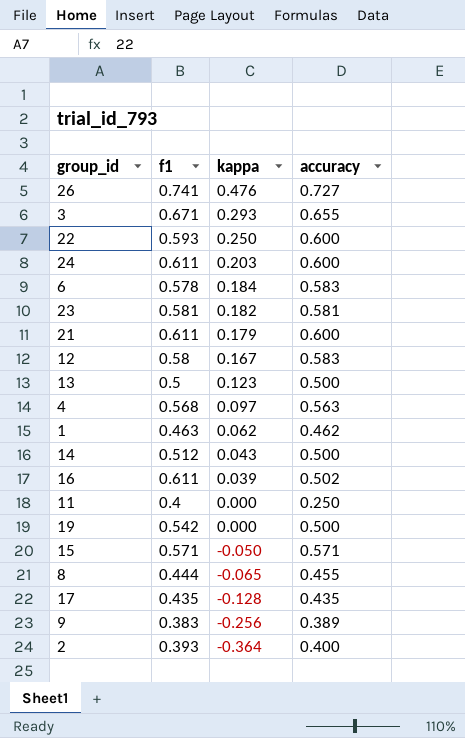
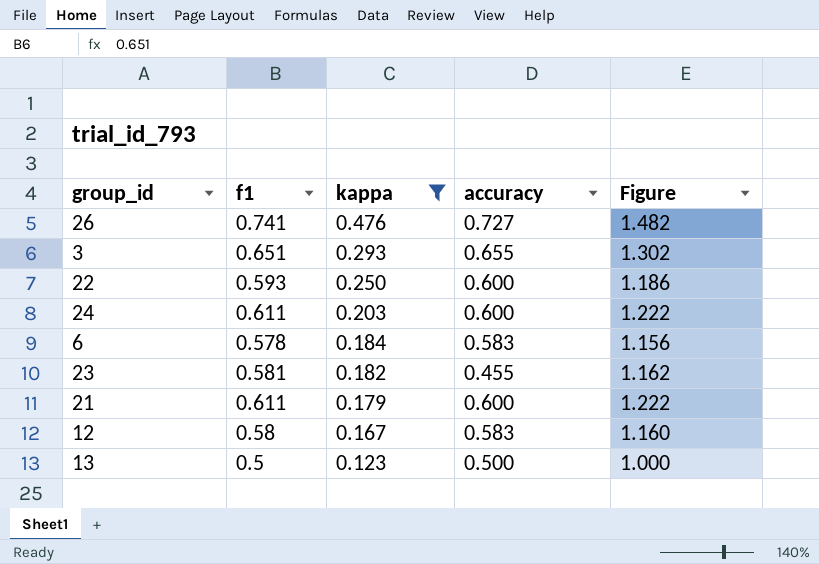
filter: none -> kappa >= 0.123
column Figure | formula: none -> [f1] * 2
3 | f1: 0.671 -> 0.651
23 | accuracy: 0.581 -> 0.455

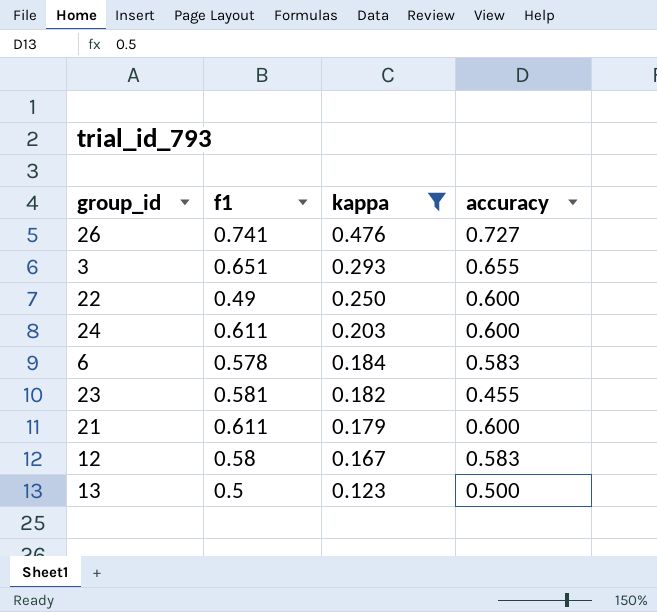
column Figure | formula: [f1] * 2 -> none
22 | f1: 0.593 -> 0.49

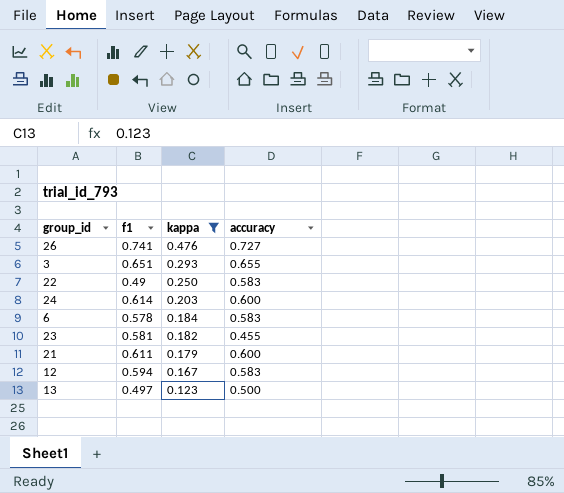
22 | accuracy: 0.600 -> 0.583
24 | f1: 0.611 -> 0.614
12 | f1: 0.58 -> 0.594
13 | f1: 0.5 -> 0.497

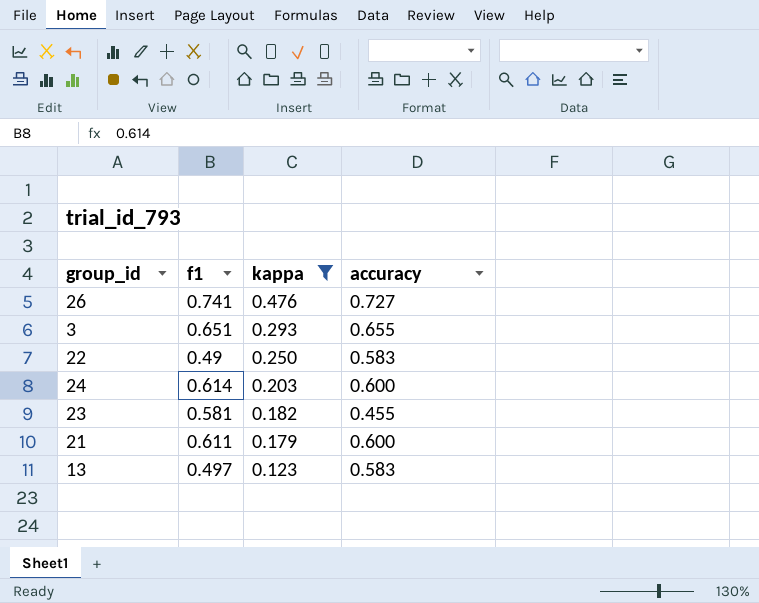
row 6: 0.578 | 0.184 | 0.583 -> none
row 12: 0.594 | 0.167 | 0.583 -> none
13 | accuracy: 0.500 -> 0.583

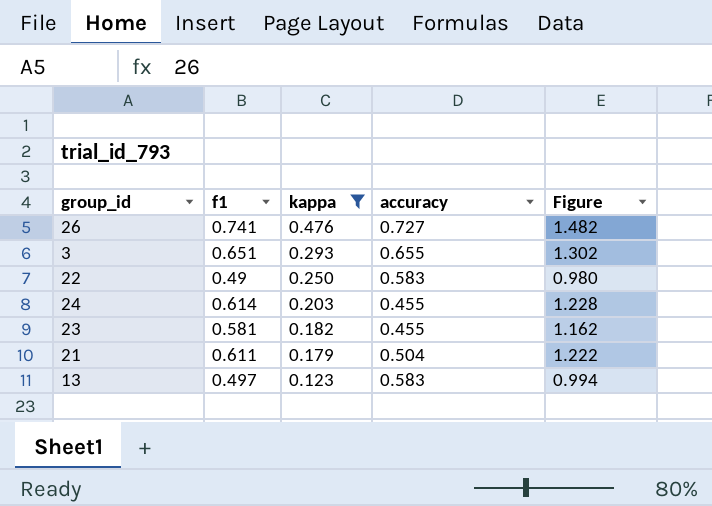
column Figure | formula: none -> [f1] * 2
24 | accuracy: 0.600 -> 0.455
21 | accuracy: 0.600 -> 0.504

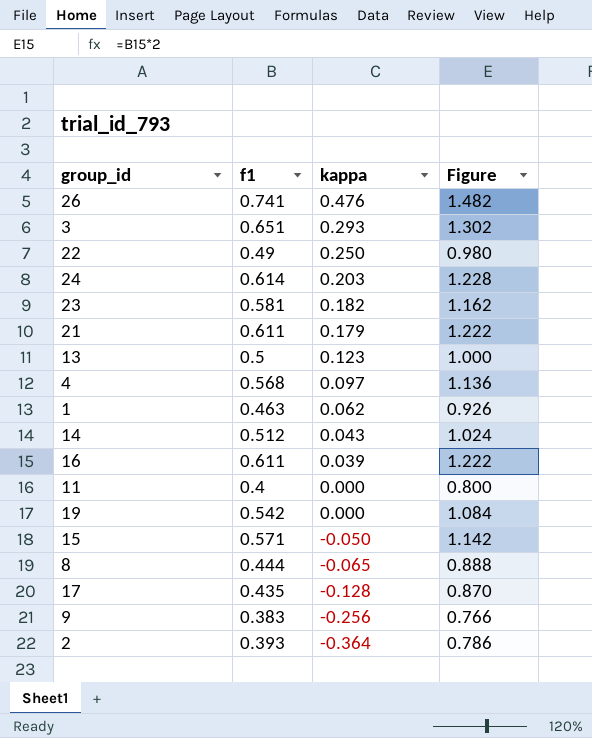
filter: kappa >= 0.123 -> none
column accuracy | position: 4 -> none
13 | f1: 0.497 -> 0.5
13 | Figure: 0.994 -> 1.000

